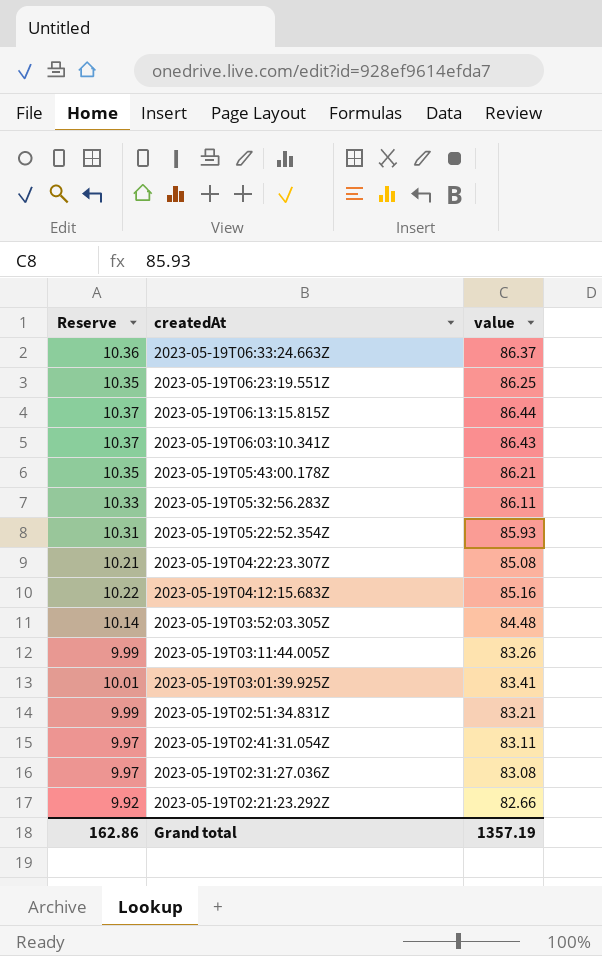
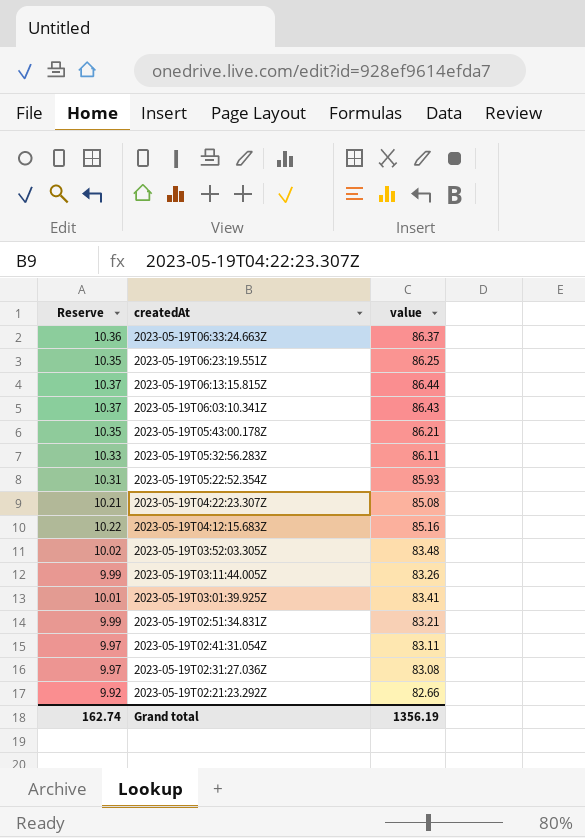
2023-05-19T03:52:03.305Z | Reserve: 10.14 -> 10.02
2023-05-19T03:52:03.305Z | value: 84.48 -> 83.48
Grand total | Reserve: 162.86 -> 162.74
Grand total | value: 1357.19 -> 1356.19

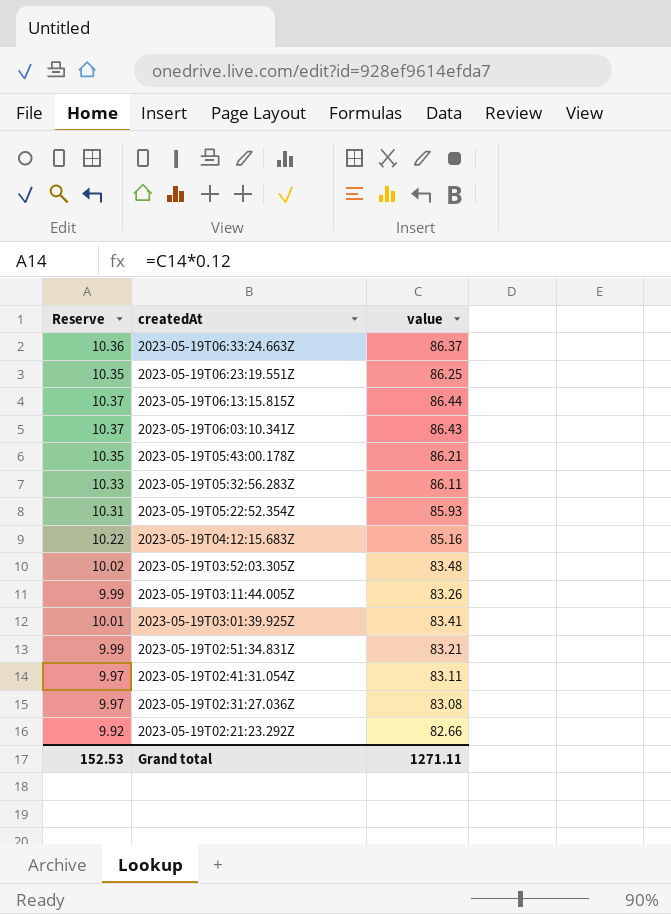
row 2023-05-19T04:22:23.307Z: 10.21 | 85.08 -> none
Grand total | Reserve: 162.74 -> 152.53
Grand total | value: 1356.19 -> 1271.11

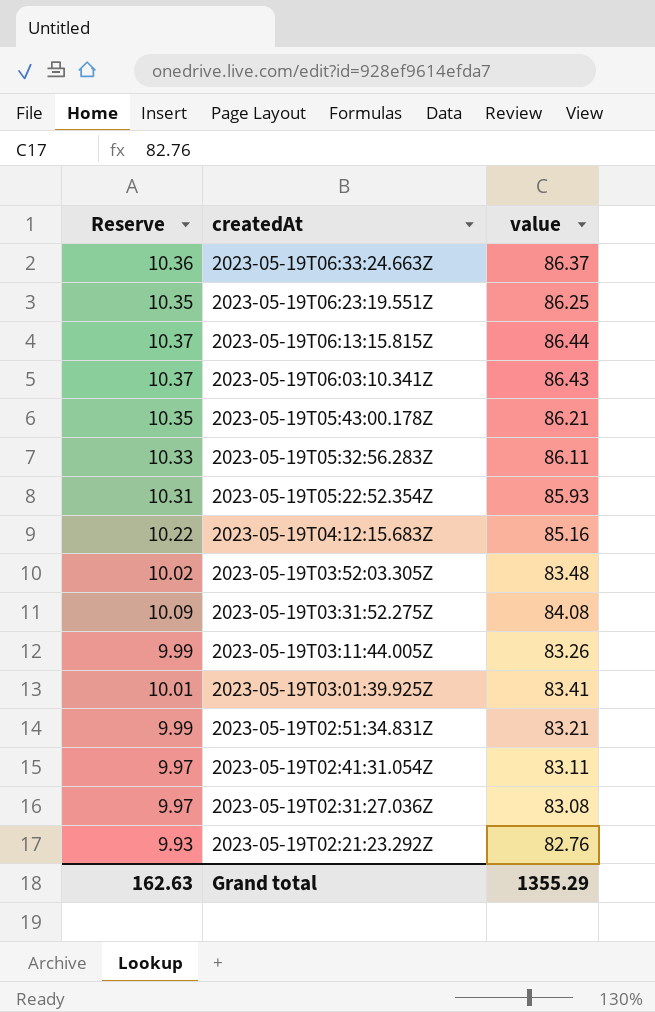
row 2023-05-19T03:31:52.275Z: none -> 10.09 | 84.08
2023-05-19T02:21:23.292Z | Reserve: 9.92 -> 9.93
2023-05-19T02:21:23.292Z | value: 82.66 -> 82.76
Grand total | Reserve: 152.53 -> 162.63
Grand total | value: 1271.11 -> 1355.29

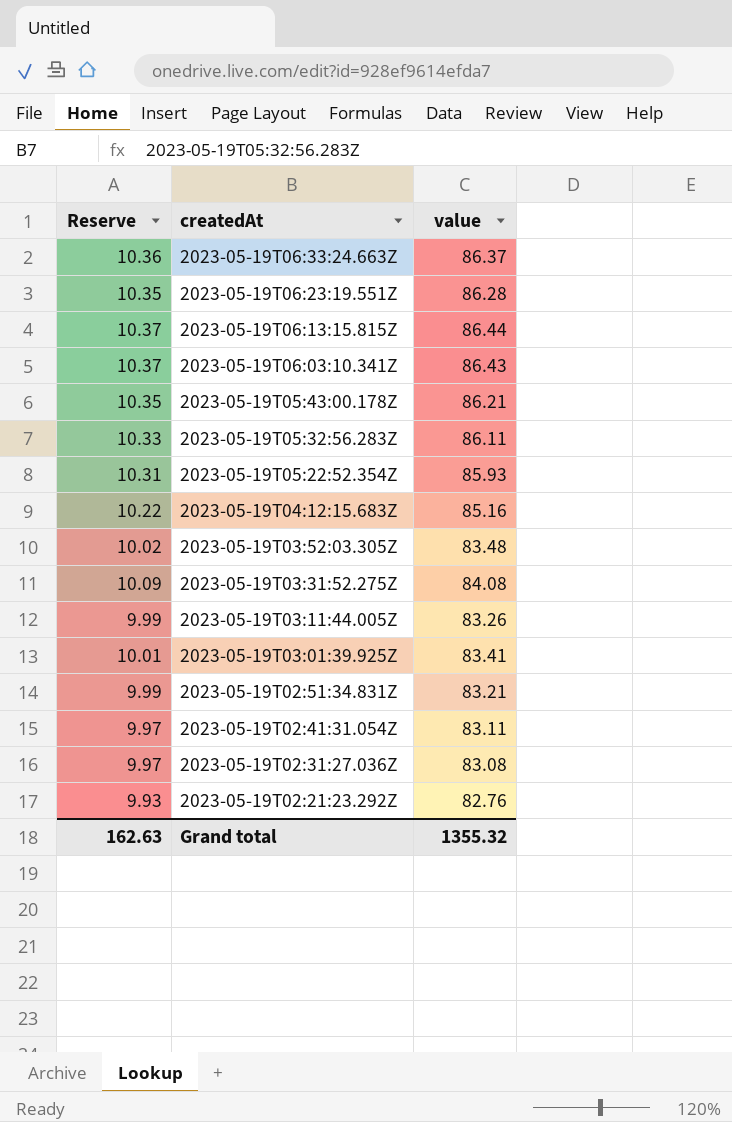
2023-05-19T06:23:19.551Z | value: 86.25 -> 86.28
Grand total | value: 1355.29 -> 1355.32

